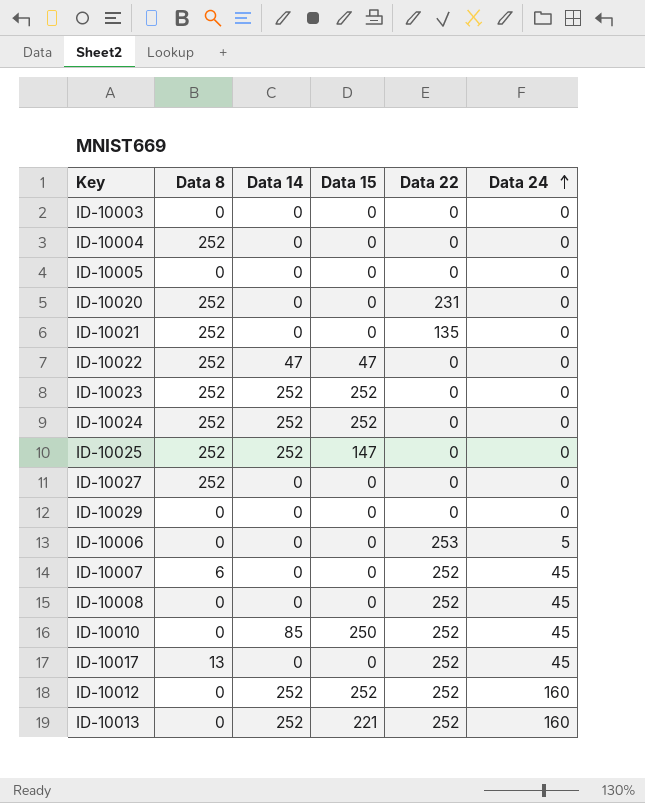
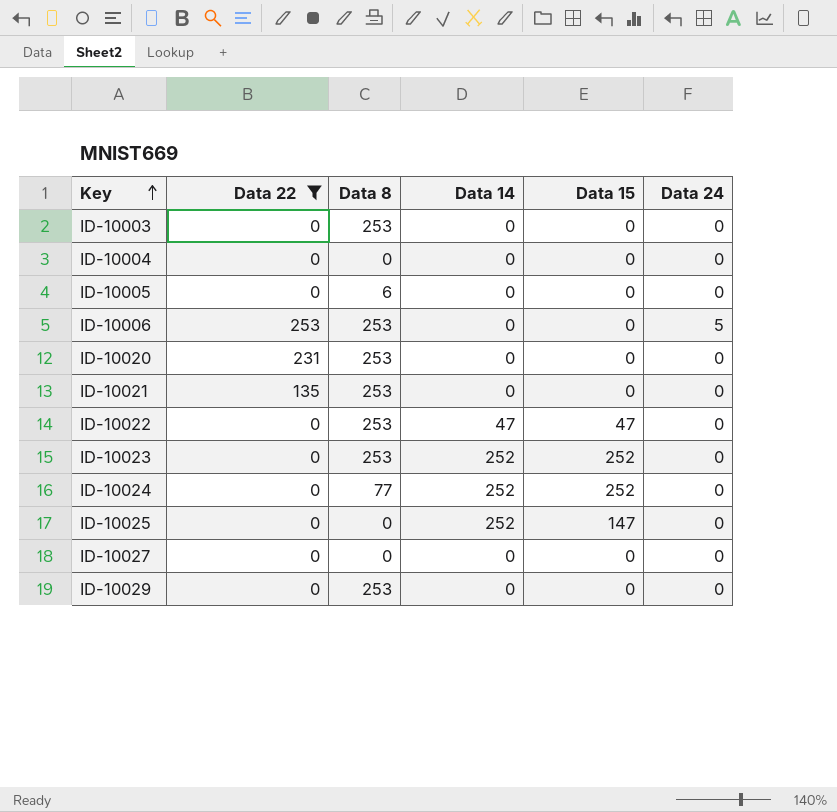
filter: none -> Data 22 != 252
row order: Data 24 ascending -> Key ascending
column Data 22 | position: 5 -> 2
ID-10003 | Data 8: 0 -> 253
ID-10004 | Data 8: 252 -> 0
ID-10005 | Data 8: 0 -> 6
ID-10006 | Data 8: 0 -> 253
ID-10020 | Data 8: 252 -> 253
ID-10021 | Data 8: 252 -> 253
ID-10022 | Data 8: 252 -> 253
ID-10023 | Data 8: 252 -> 253
ID-10024 | Data 8: 252 -> 77
ID-10025 | Data 8: 252 -> 0
ID-10027 | Data 8: 252 -> 0
ID-10029 | Data 8: 0 -> 253

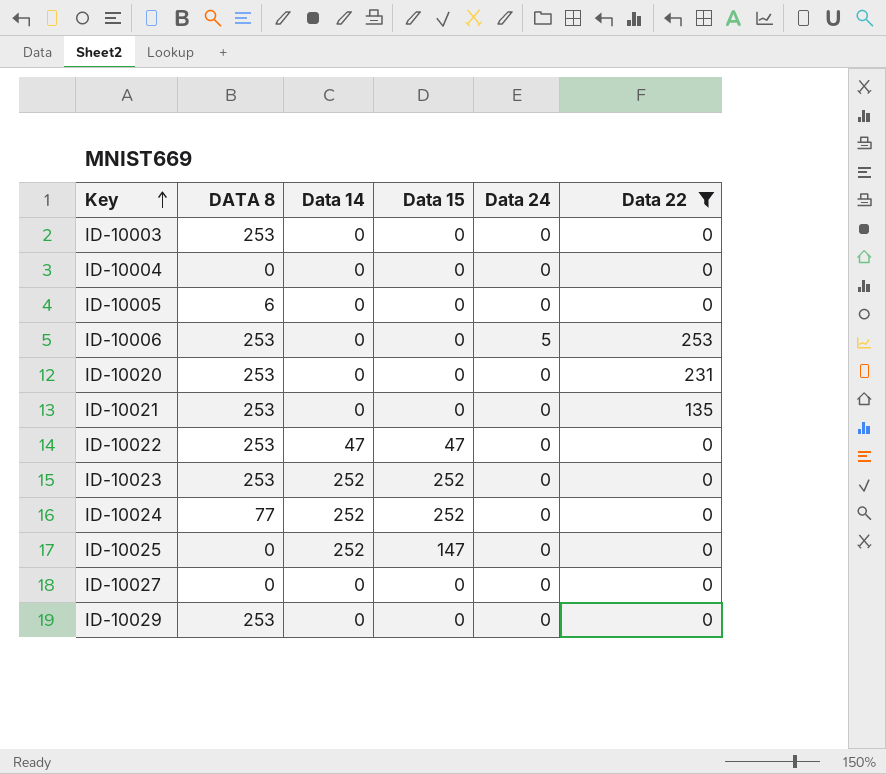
column name: Data 8 -> DATA 8
column Data 22 | position: 2 -> 6

